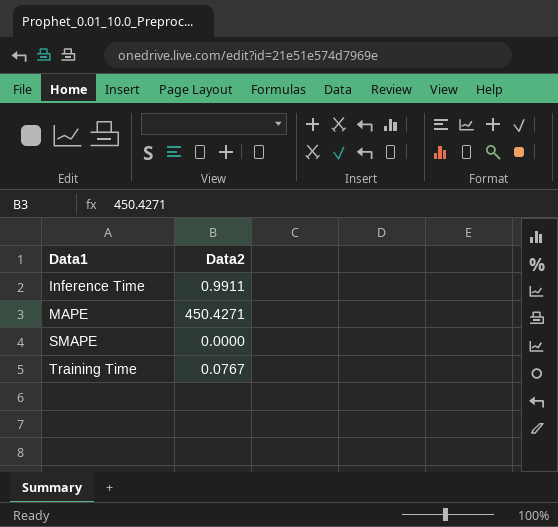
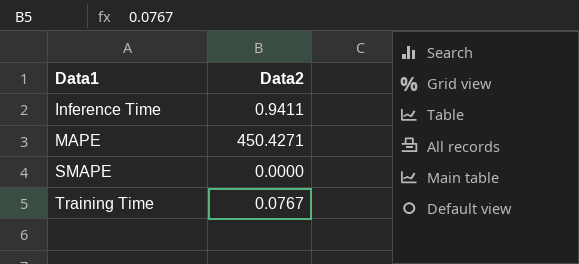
Inference Time | Data2: 0.9911 -> 0.9411

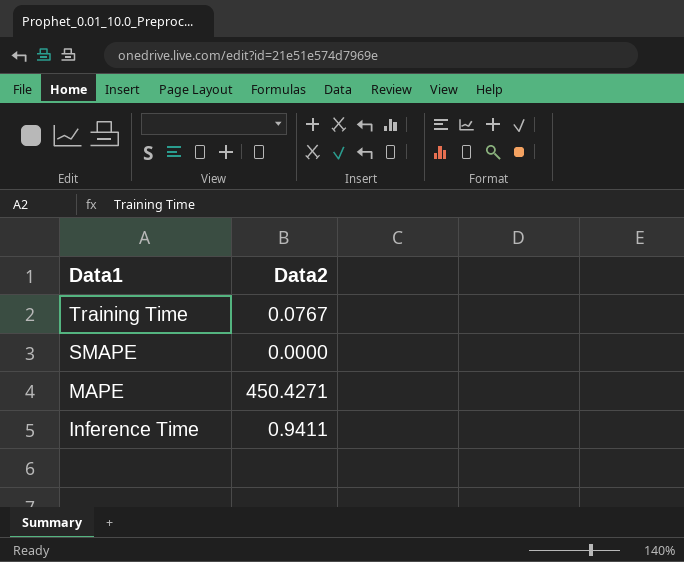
row order: Data1 ascending -> Data1 descending

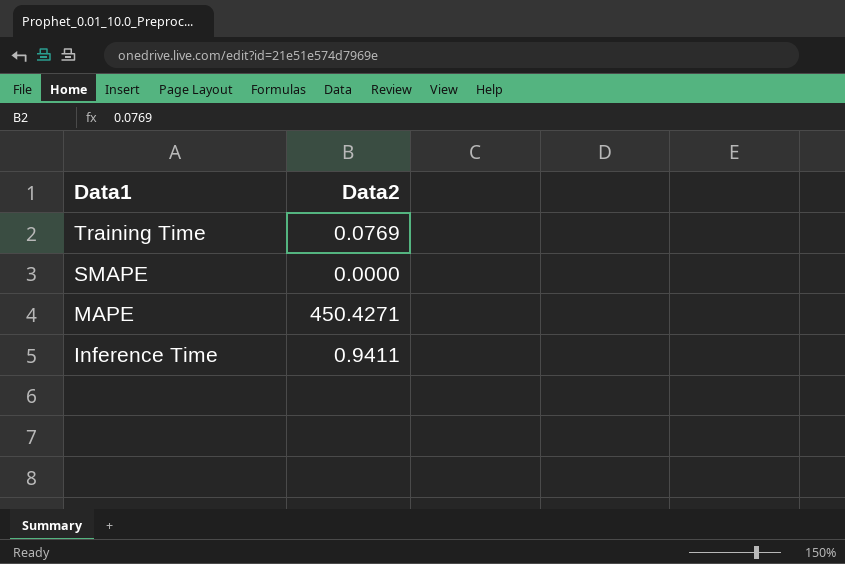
Training Time | Data2: 0.0767 -> 0.0769

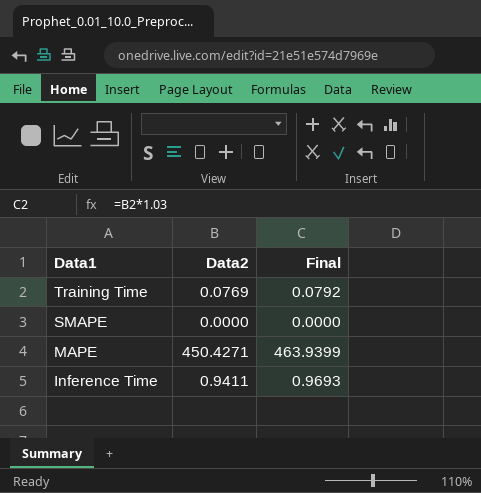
column Final | formula: none -> [Data2] * 1.03

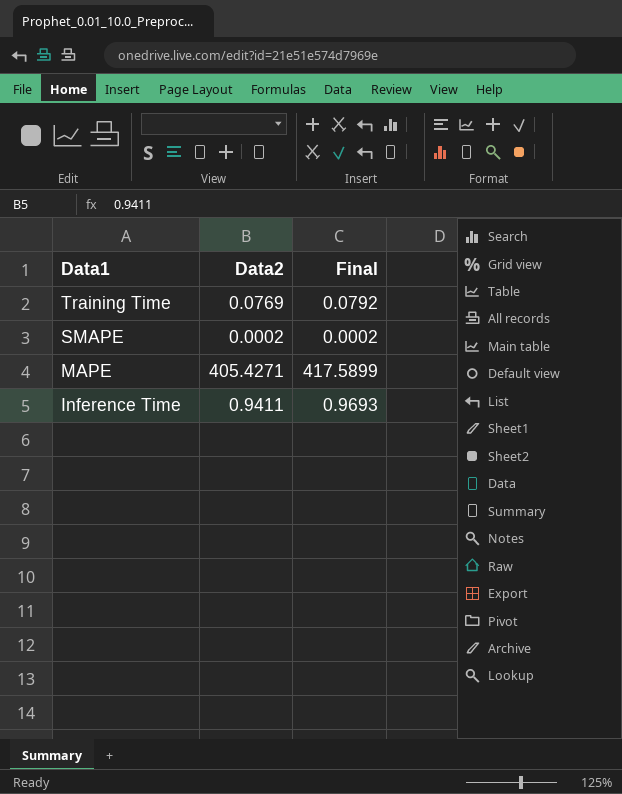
SMAPE | Data2: 0.0000 -> 0.0002
SMAPE | Final: 0.0000 -> 0.0002
MAPE | Data2: 450.4271 -> 405.4271
MAPE | Final: 463.9399 -> 417.5899

